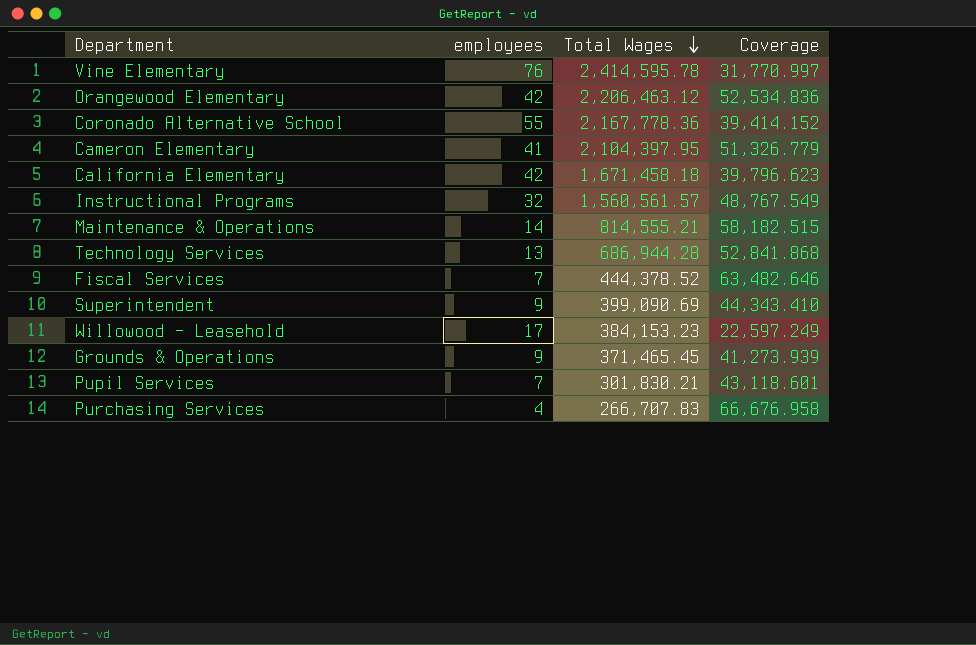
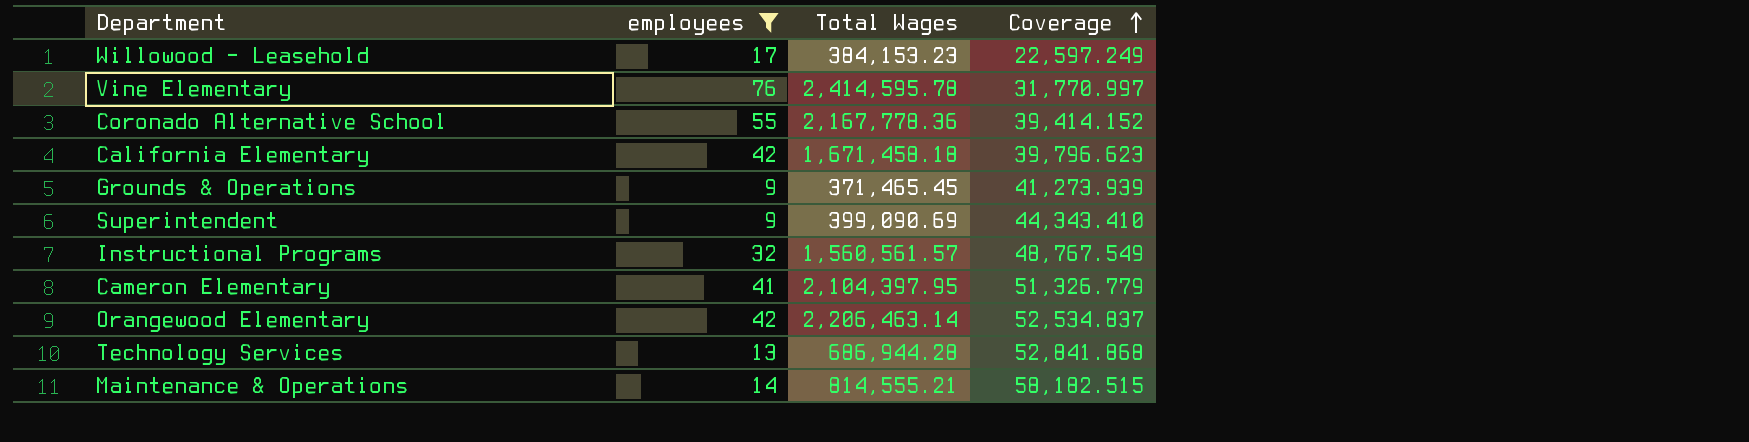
filter: none -> employees >= 9
row order: Total Wages descending -> Coverage ascending
Orangewood Elementary | Total Wages: 2,206,463.12 -> 2,206,463.14
Orangewood Elementary | Coverage: 52,534.836 -> 52,534.837

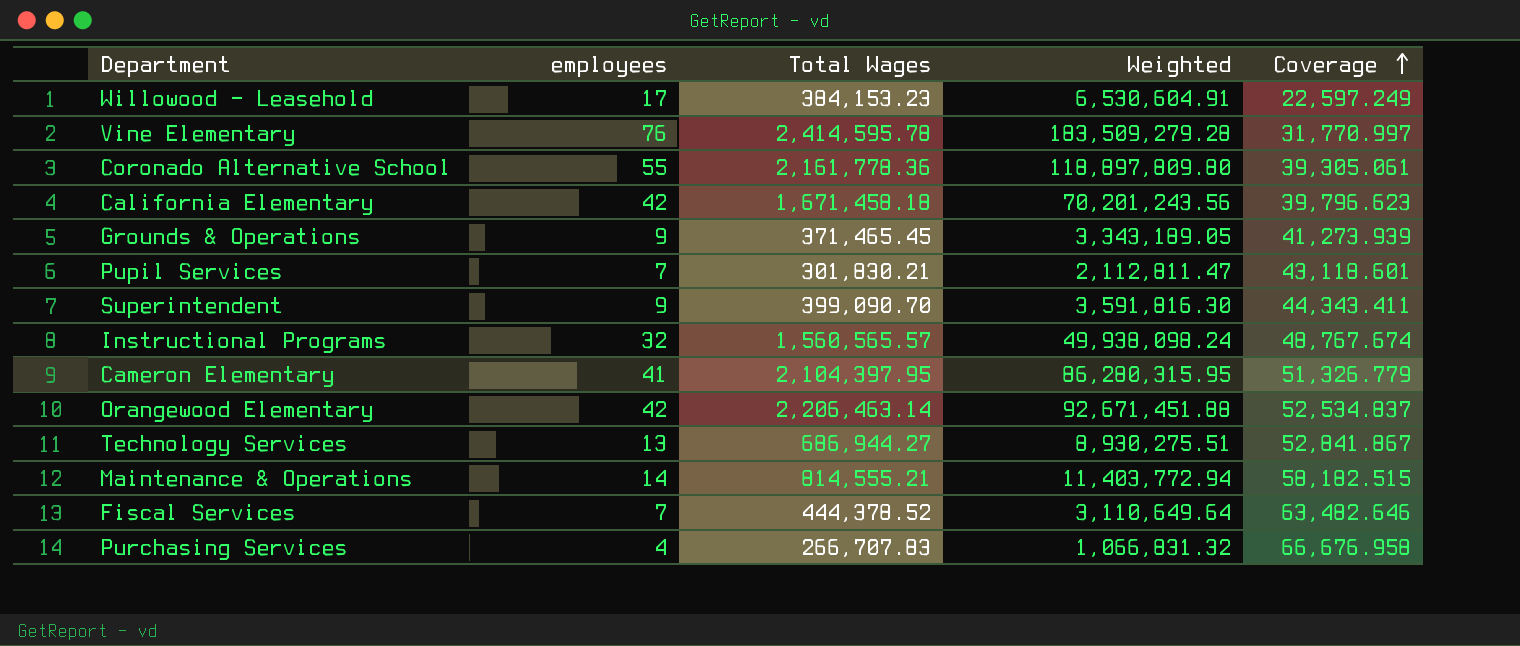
filter: employees >= 9 -> none
column Weighted | formula: none -> [employees] * [Total Wages]
Coronado Alternative School | Total Wages: 2,167,778.36 -> 2,161,778.36
Coronado Alternative School | Coverage: 39,414.152 -> 39,305.061
Superintendent | Total Wages: 399,090.69 -> 399,090.70
Superintendent | Coverage: 44,343.410 -> 44,343.411
Instructional Programs | Total Wages: 1,560,561.57 -> 1,560,565.57
Instructional Programs | Coverage: 48,767.549 -> 48,767.674
Technology Services | Total Wages: 686,944.28 -> 686,944.27
Technology Services | Coverage: 52,841.868 -> 52,841.867

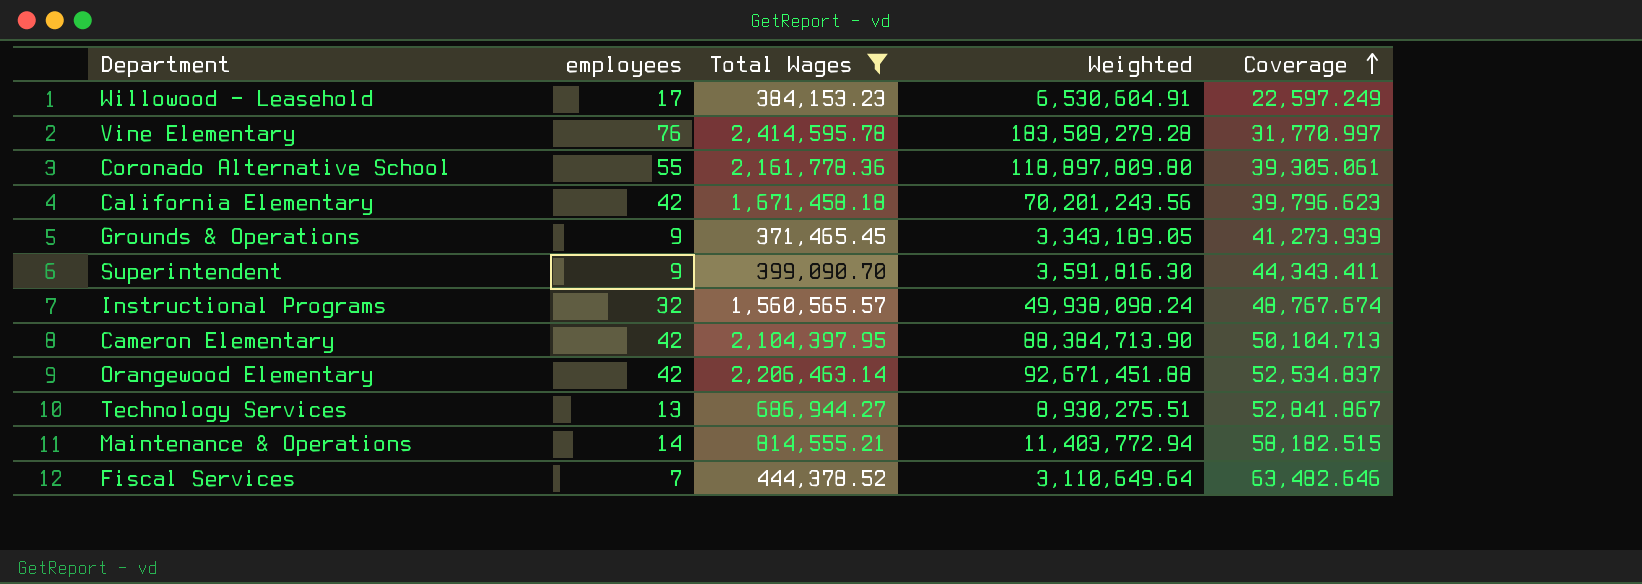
filter: none -> Total Wages >= 371,465.45
Cameron Elementary | employees: 41 -> 42
Cameron Elementary | Weighted: 86,280,315.95 -> 88,384,713.90
Cameron Elementary | Coverage: 51,326.779 -> 50,104.713

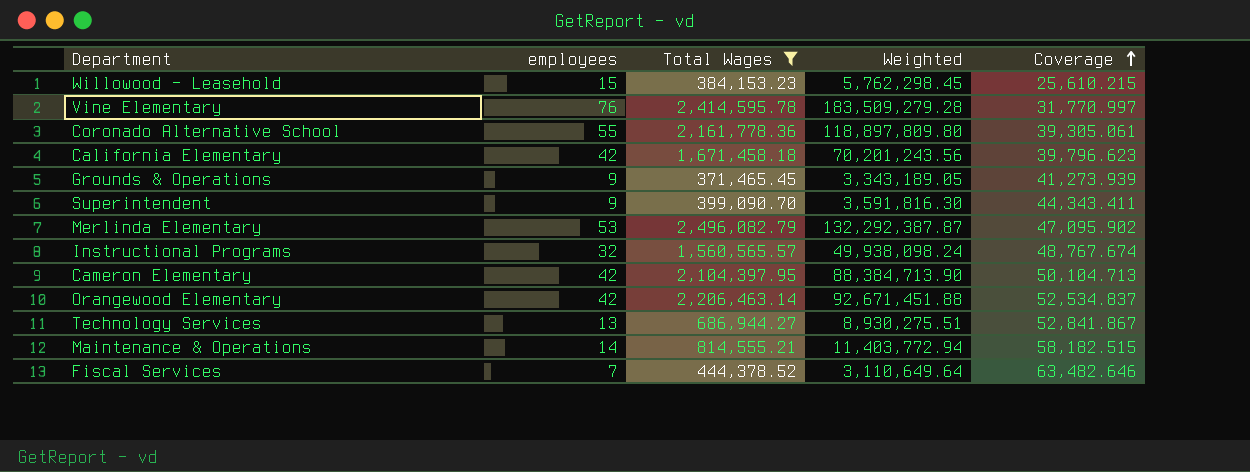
Willowood - Leasehold | employees: 17 -> 15
Willowood - Leasehold | Weighted: 6,530,604.91 -> 5,762,298.45
Willowood - Leasehold | Coverage: 22,597.249 -> 25,610.215
row Merlinda Elementary: none -> 53 | 2,496,082.79 | 132,292,387.87 | 47,095.902

